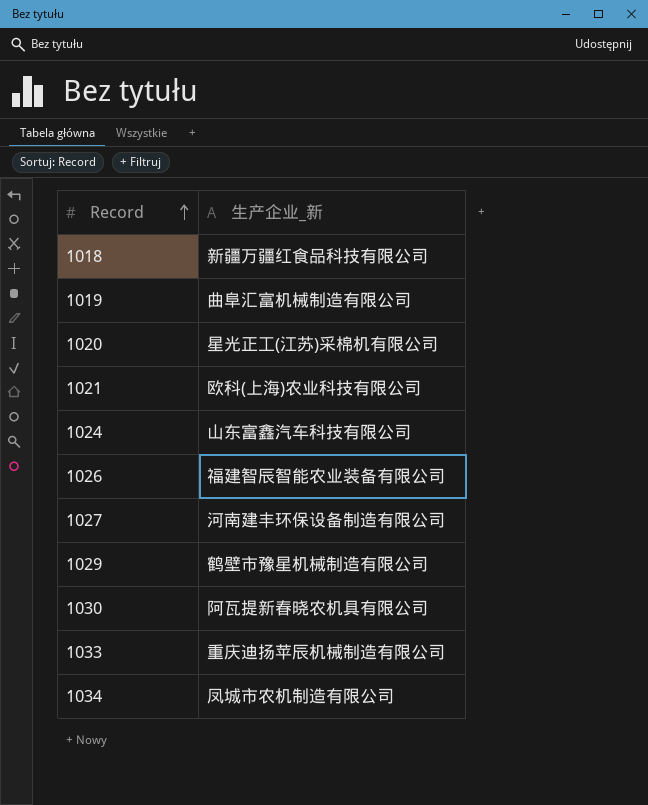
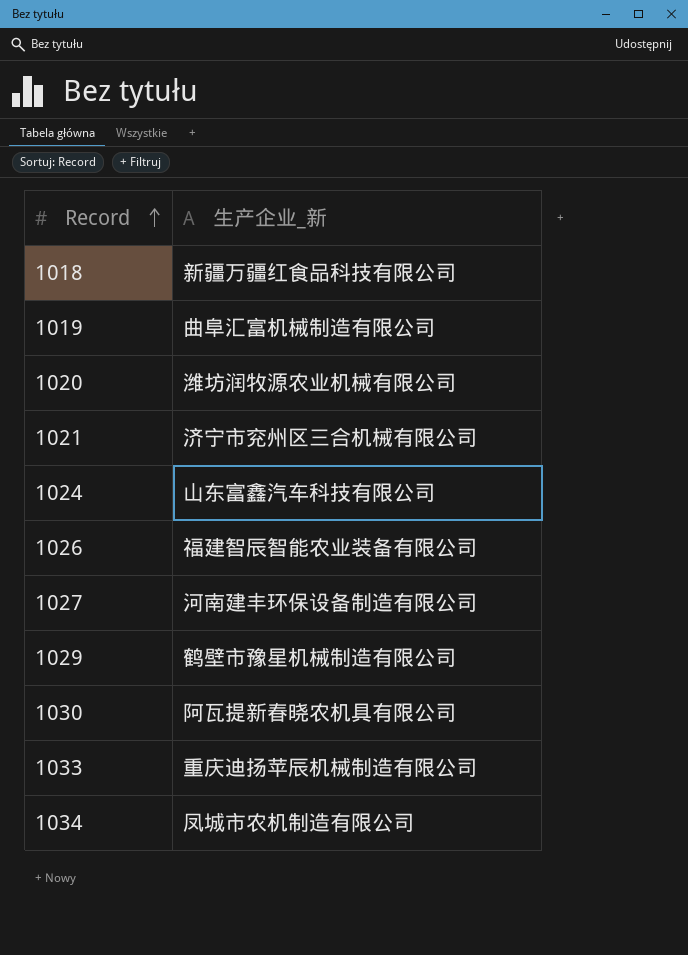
1020 | 生产企业_新: 星光正工(江苏)采棉机有限公司 -> 潍坊润牧源农业机械有限公司
1021 | 生产企业_新: 欧科(上海)农业科技有限公司 -> 济宁市兖州区三合机械有限公司

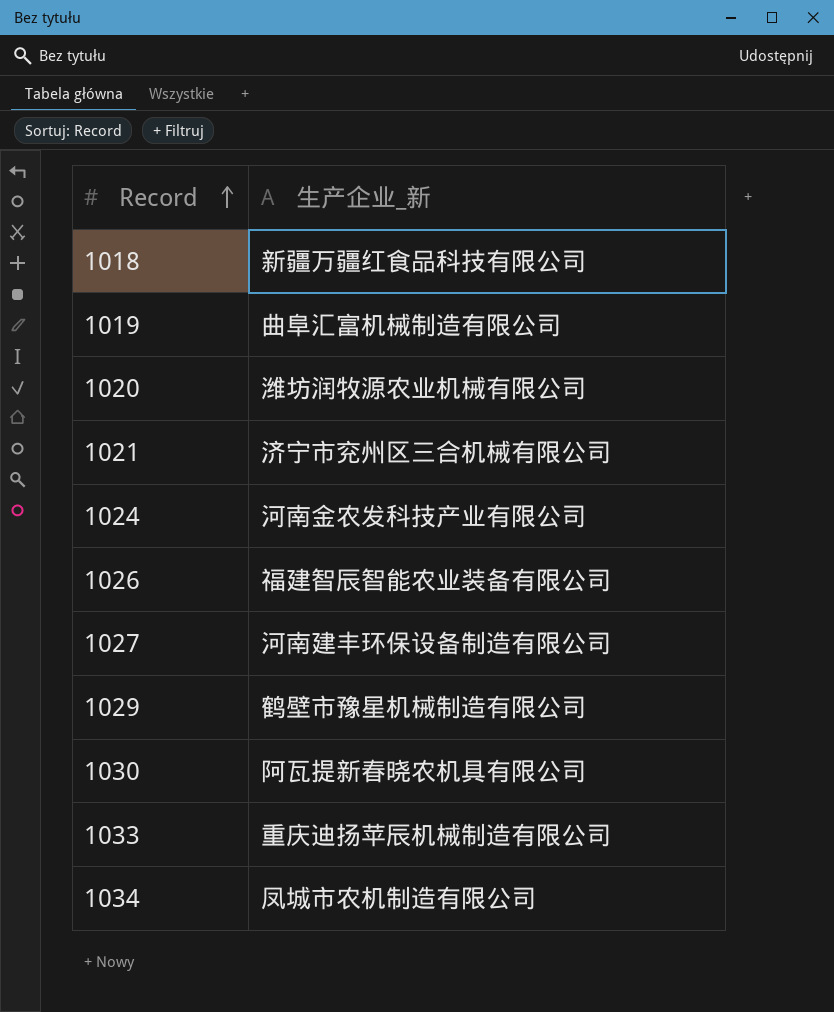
1024 | 生产企业_新: 山东富鑫汽车科技有限公司 -> 河南金农发科技产业有限公司

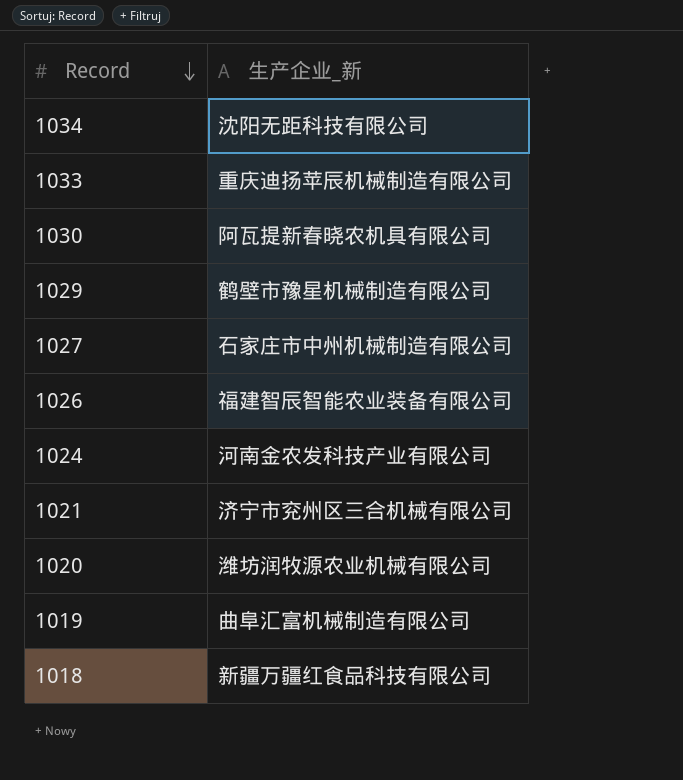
row order: Record ascending -> Record descending
1034 | 生产企业_新: 凤城市农机制造有限公司 -> 沈阳无距科技有限公司
1027 | 生产企业_新: 河南建丰环保设备制造有限公司 -> 石家庄市中州机械制造有限公司

